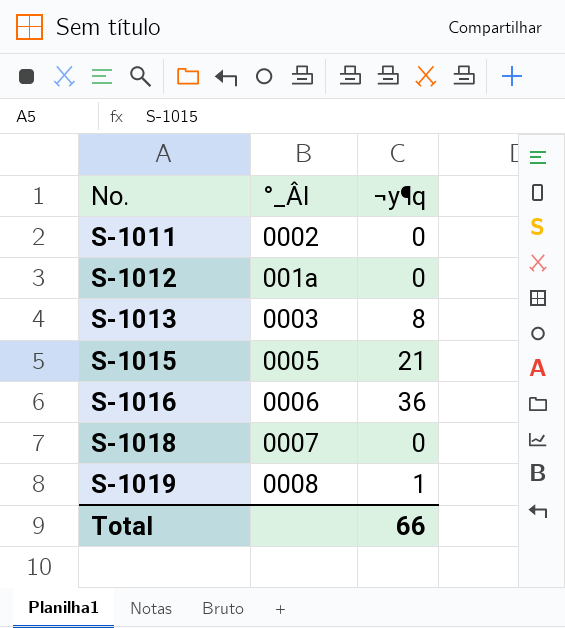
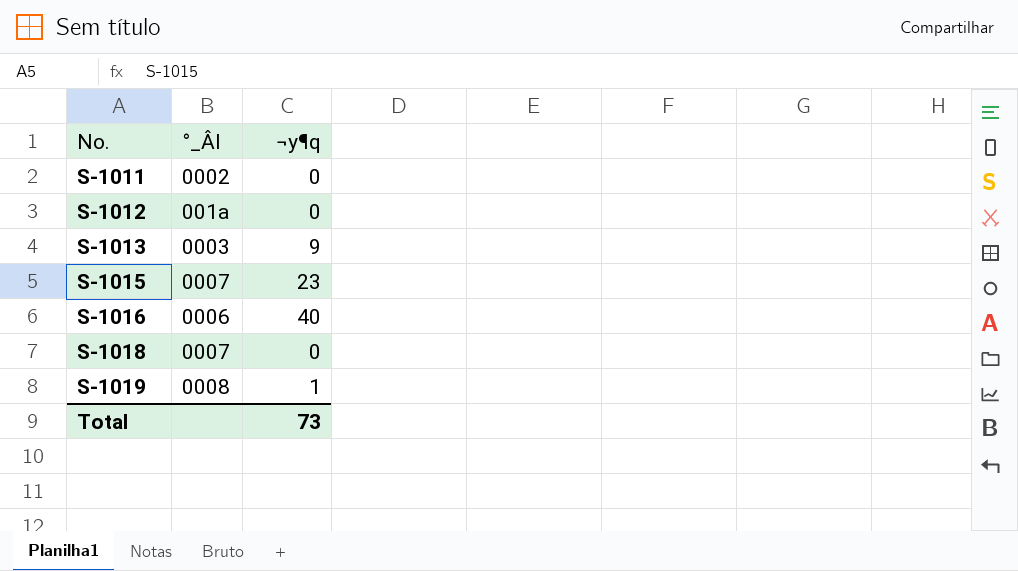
S-1013 | ¬y¶q: 8 -> 9
S-1015 | °_ÂI: 0005 -> 0007
S-1015 | ¬y¶q: 21 -> 23
S-1016 | ¬y¶q: 36 -> 40
Total | ¬y¶q: 66 -> 73

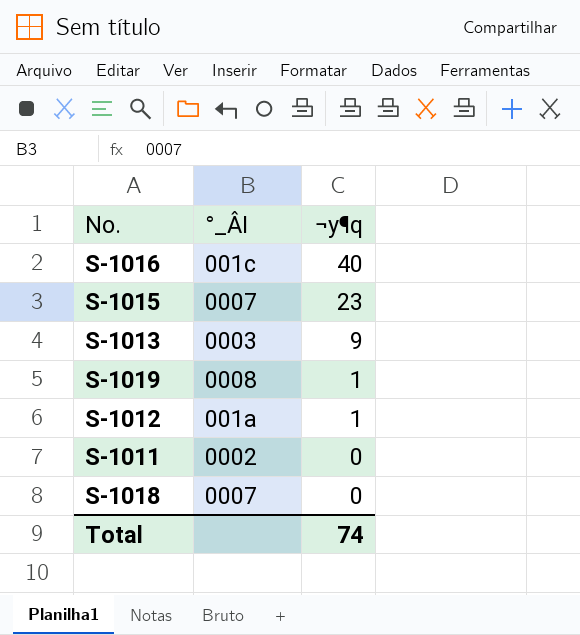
row order: No. ascending -> ¬y¶q descending
S-1016 | °_ÂI: 0006 -> 001c
S-1012 | ¬y¶q: 0 -> 1
Total | ¬y¶q: 73 -> 74

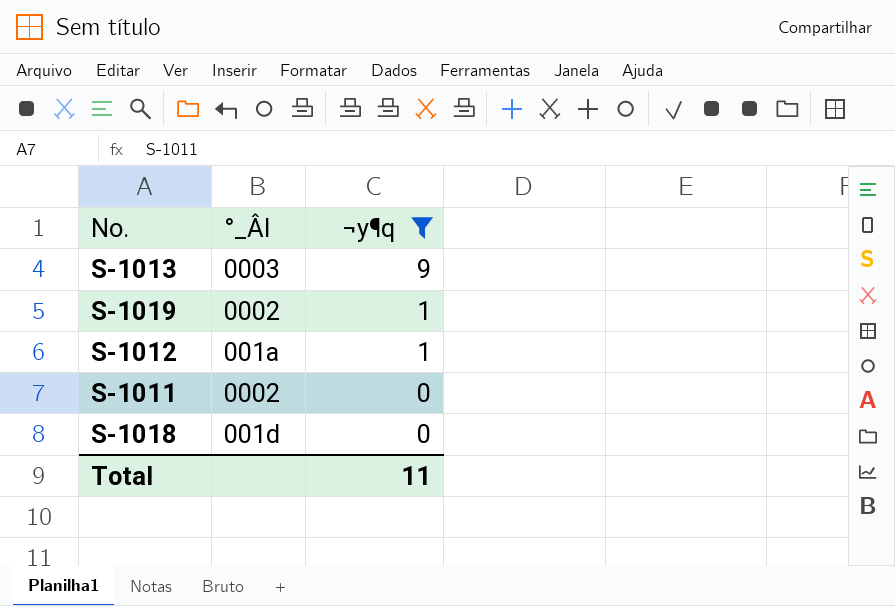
filter: none -> ¬y¶q <= 9
S-1019 | °_ÂI: 0008 -> 0002
S-1018 | °_ÂI: 0007 -> 001d
Total | ¬y¶q: 74 -> 11

